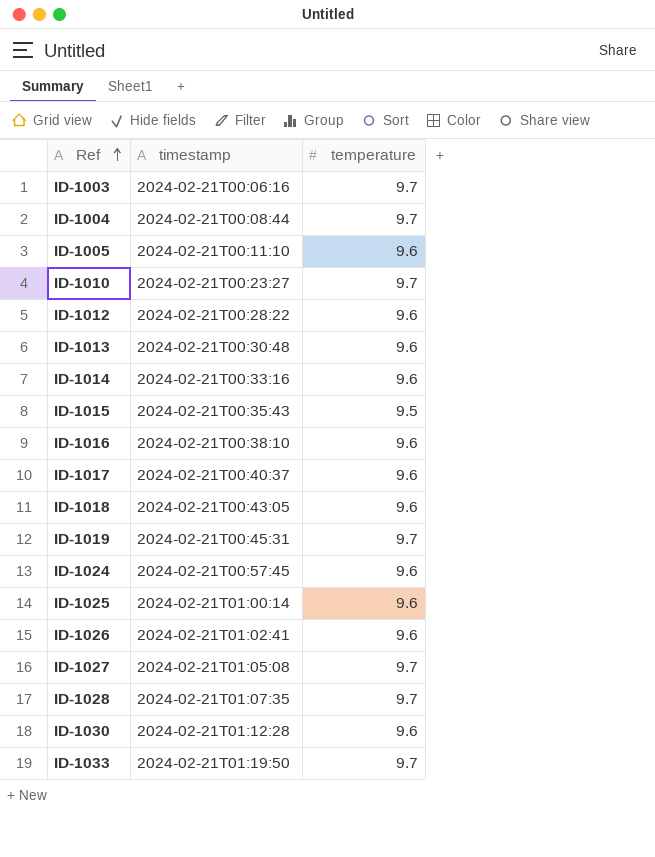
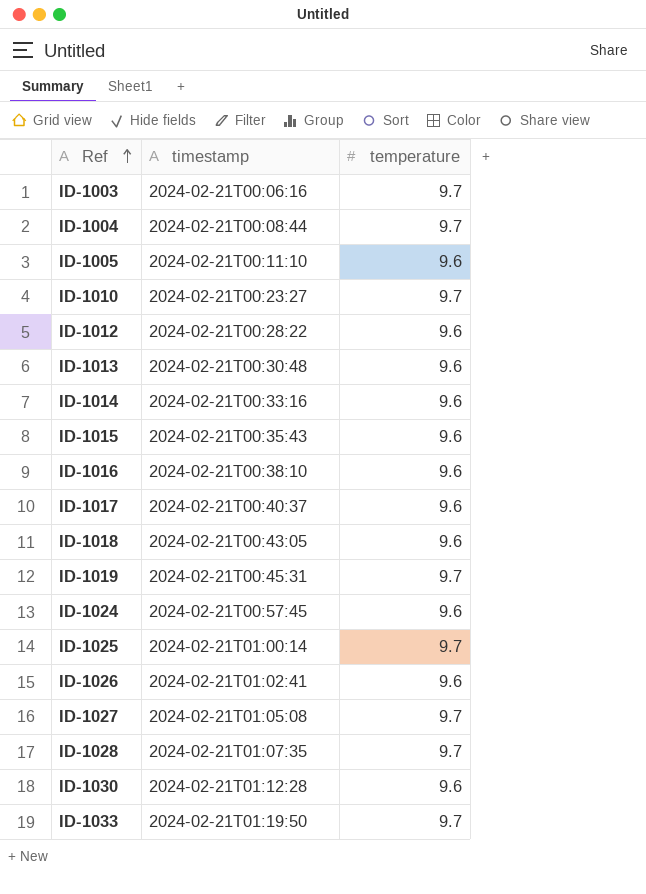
ID-1015 | temperature: 9.5 -> 9.6
ID-1025 | temperature: 9.6 -> 9.7

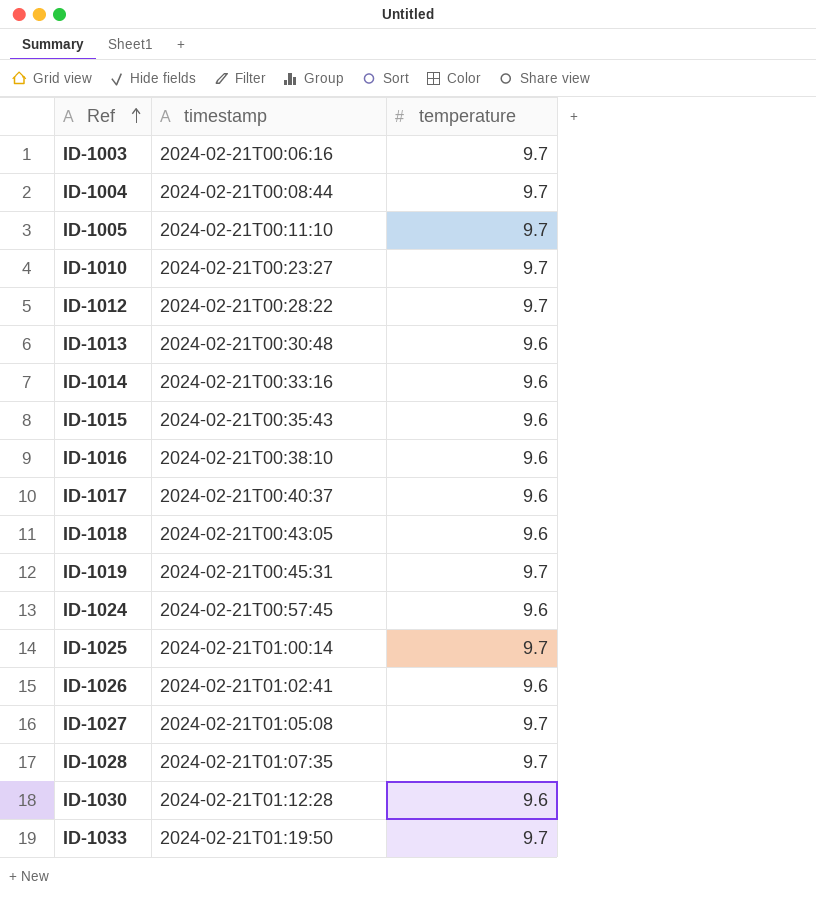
ID-1005 | temperature: 9.6 -> 9.7
ID-1012 | temperature: 9.6 -> 9.7

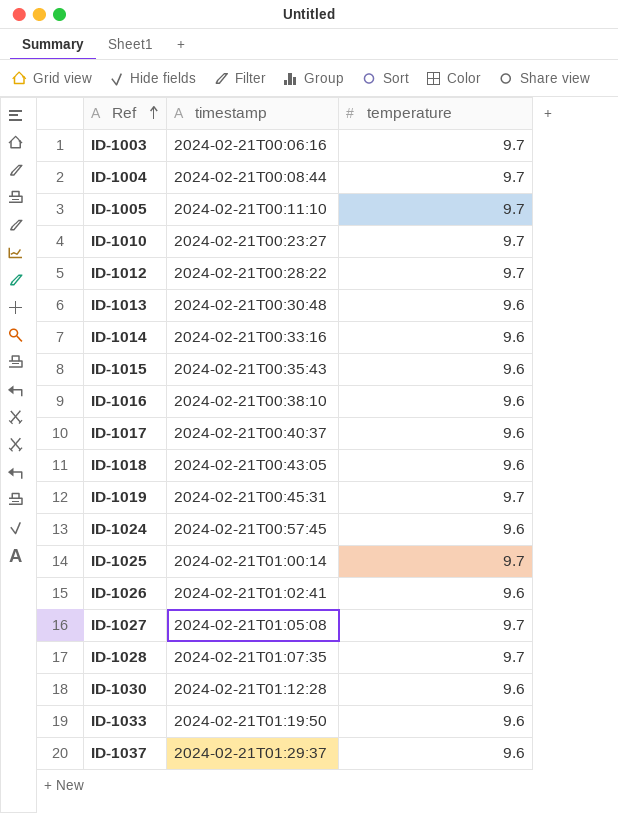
ID-1033 | temperature: 9.7 -> 9.6
row ID-1037: none -> 2024-02-21T01:29:37 | 9.6

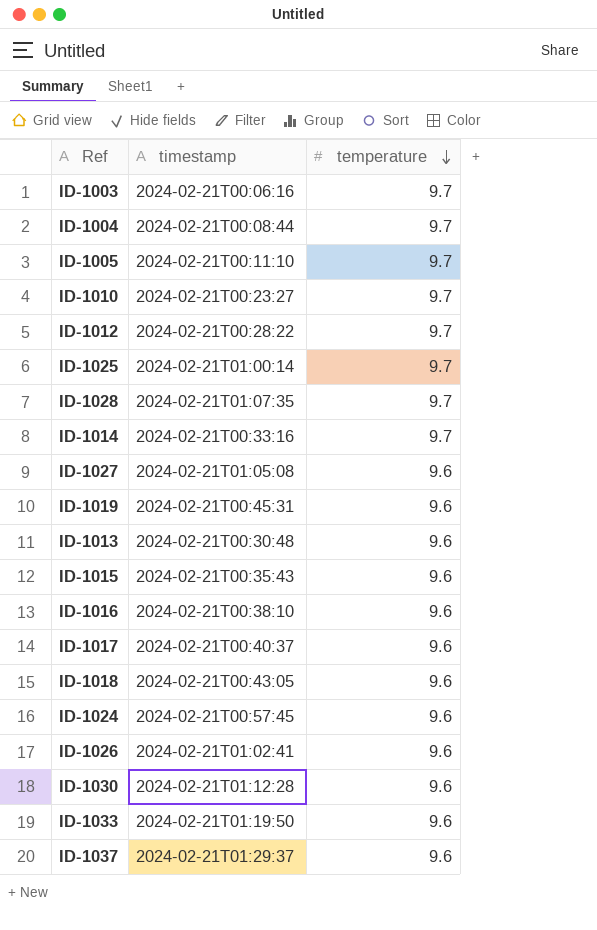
row order: Ref ascending -> temperature descending
ID-1014 | temperature: 9.6 -> 9.7
ID-1027 | temperature: 9.7 -> 9.6
ID-1019 | temperature: 9.7 -> 9.6

